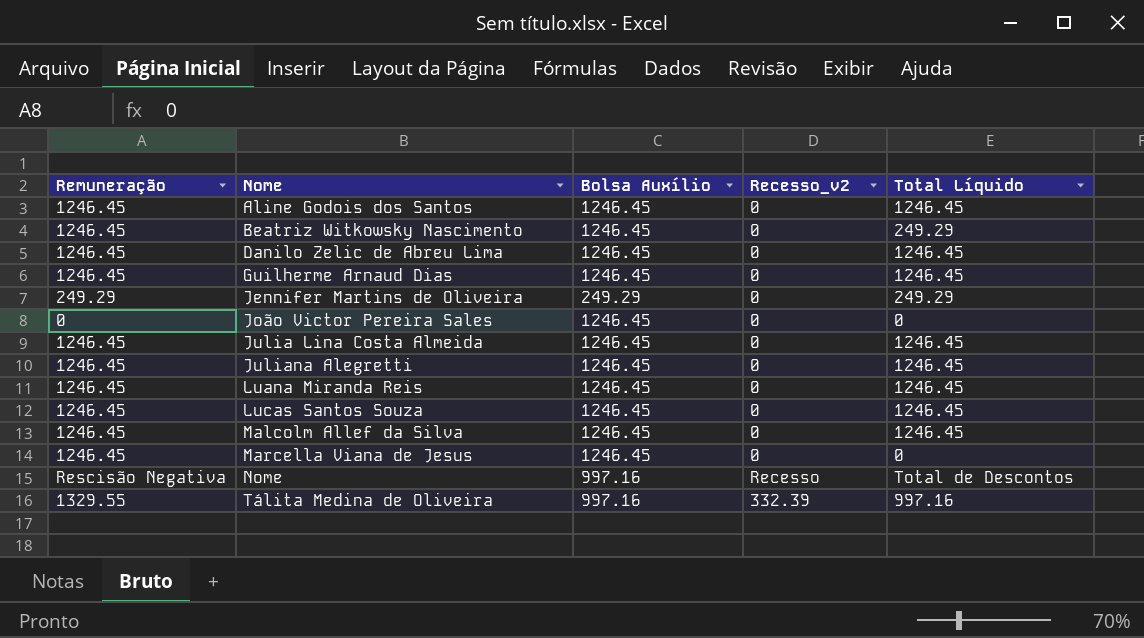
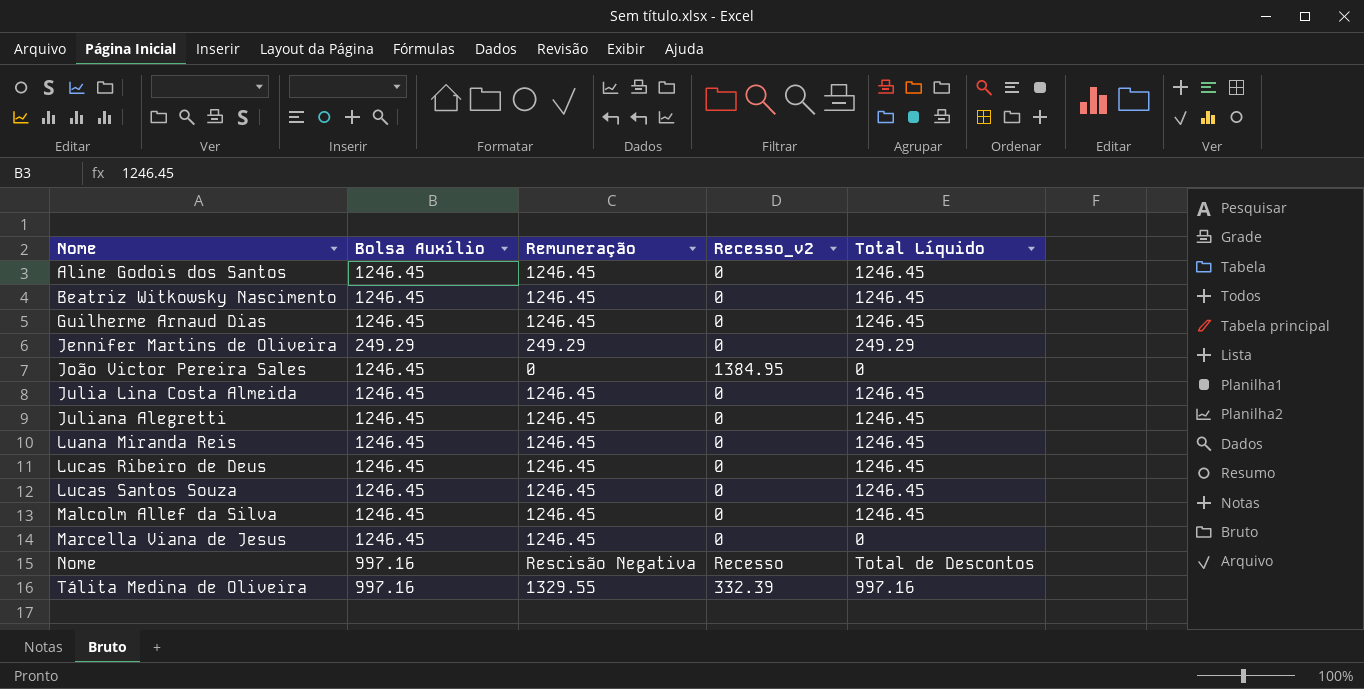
column Remuneração | position: 1 -> 3
row Danilo Zelic de Abreu Lima: 1246.45 | 1246.45 | 0 | 1246.45 -> none
Beatriz Witkowsky Nascimento | Total Líquido: 249.29 -> 1246.45
João Victor Pereira Sales | Recesso_v2: 0 -> 1384.95
row Lucas Ribeiro de Deus: none -> 1246.45 | 1246.45 | 0 | 1246.45

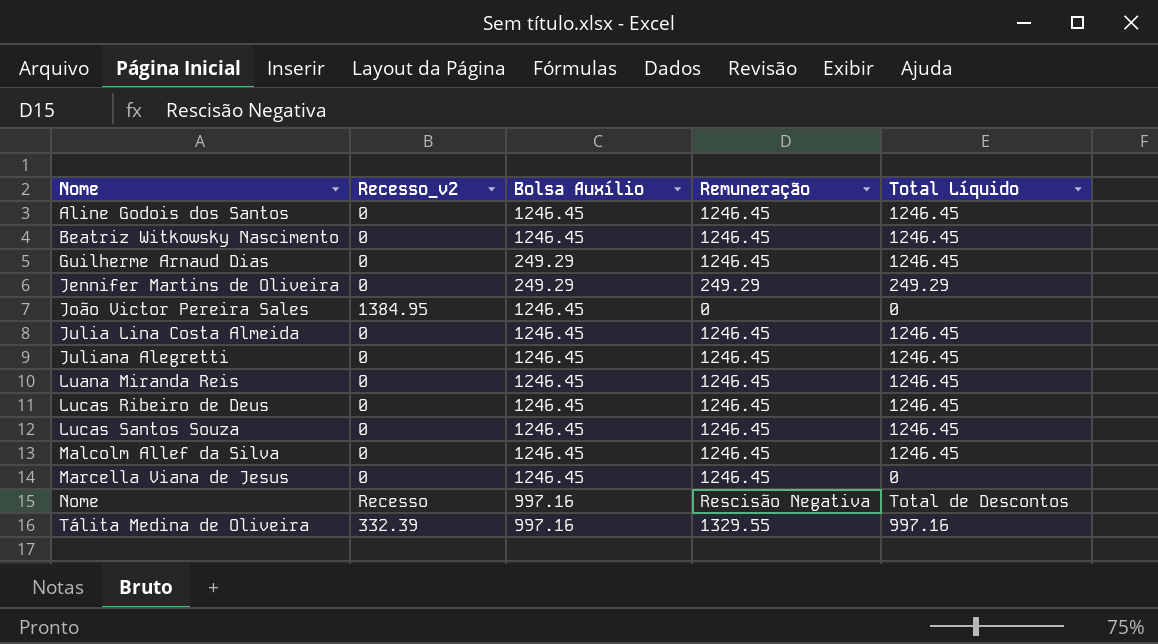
column Recesso_v2 | position: 4 -> 2
Guilherme Arnaud Dias | Bolsa Auxílio: 1246.45 -> 249.29

